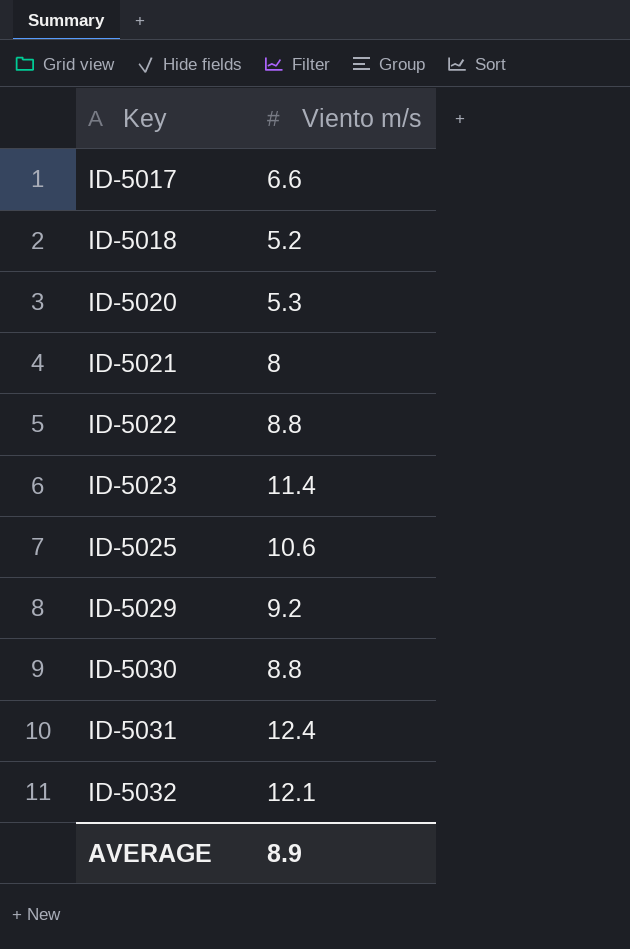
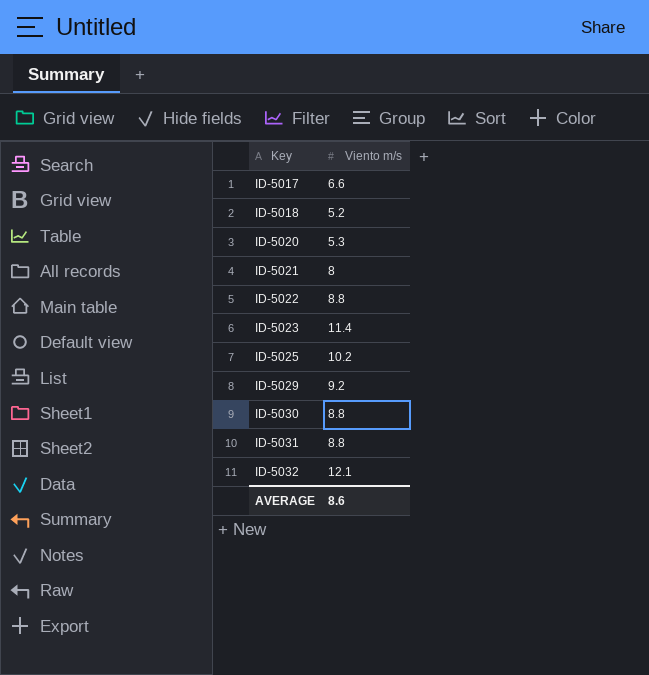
ID-5025 | Viento m/s: 10.6 -> 10.2
ID-5031 | Viento m/s: 12.4 -> 8.8
AVERAGE | Viento m/s: 8.9 -> 8.6

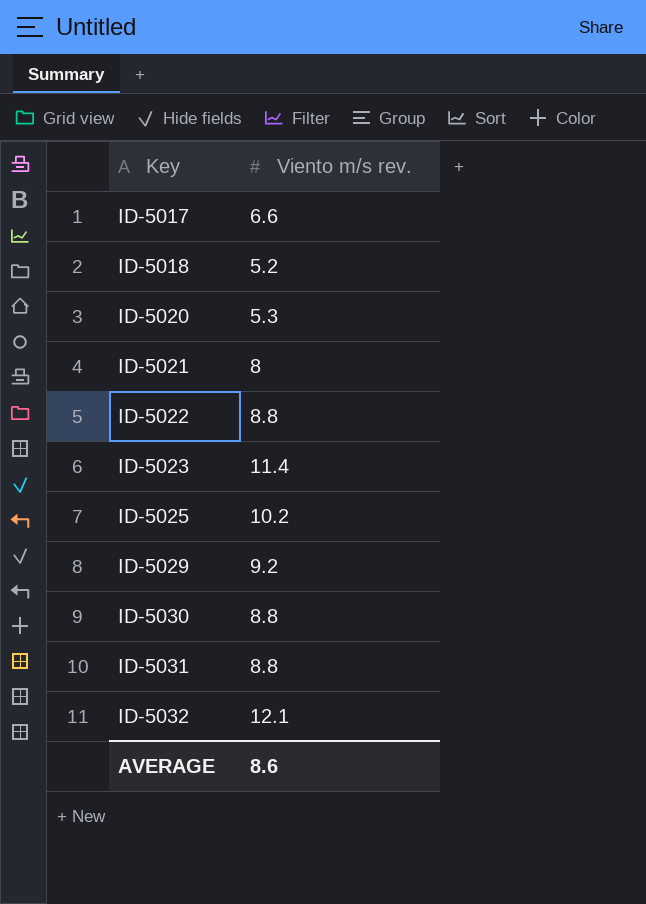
column name: Viento m/s -> Viento m/s rev.

